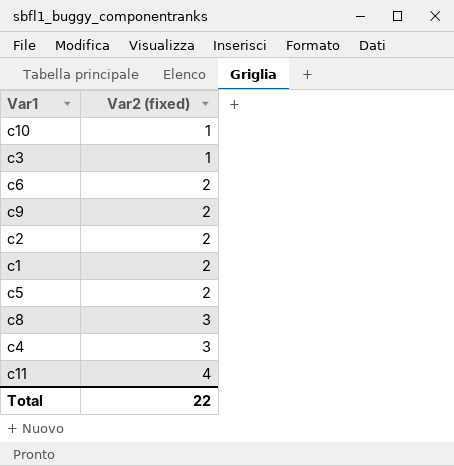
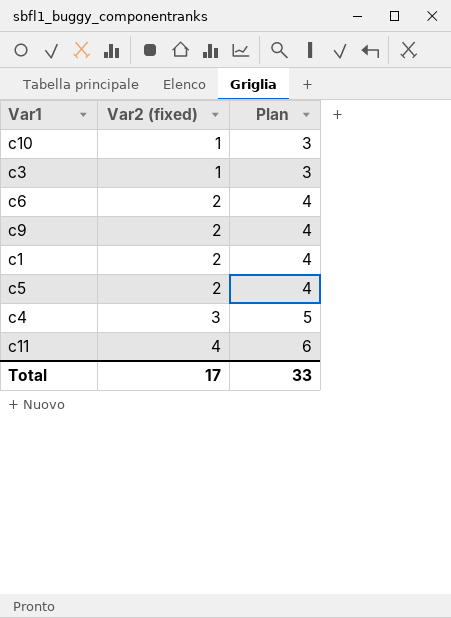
column Plan | formula: none -> [Var2 (fixed)] + 2
row c2: 2 -> none
row c8: 3 -> none
Total | Var2 (fixed): 22 -> 17

